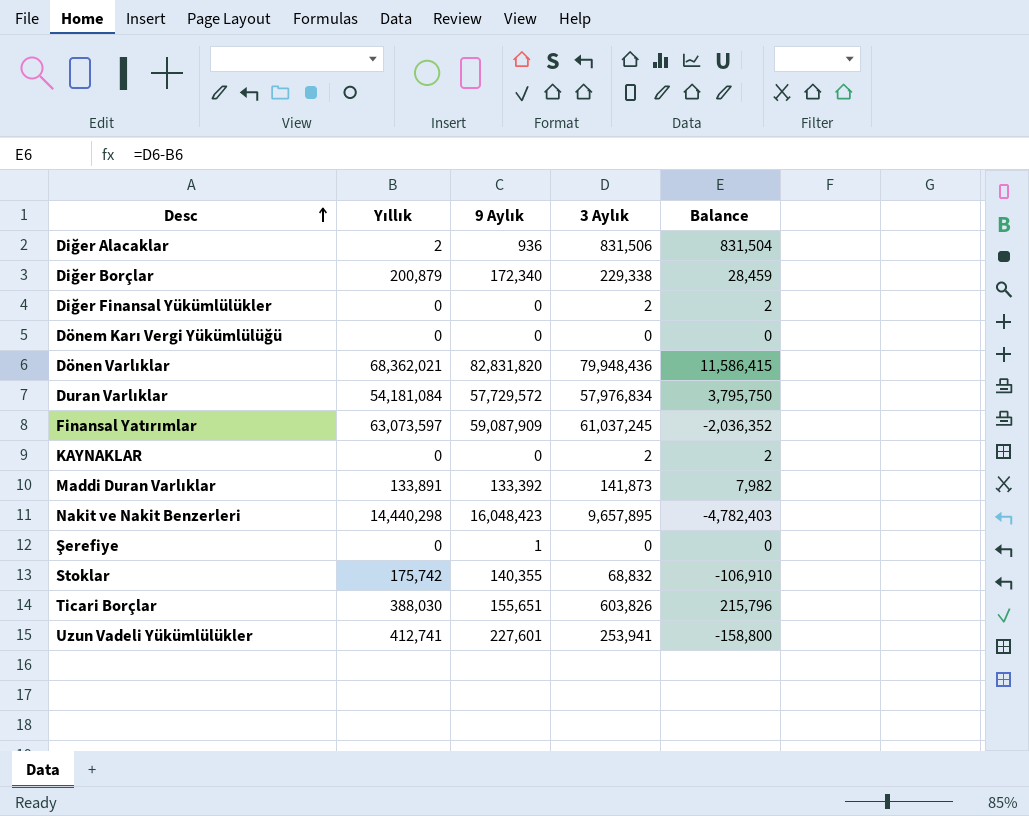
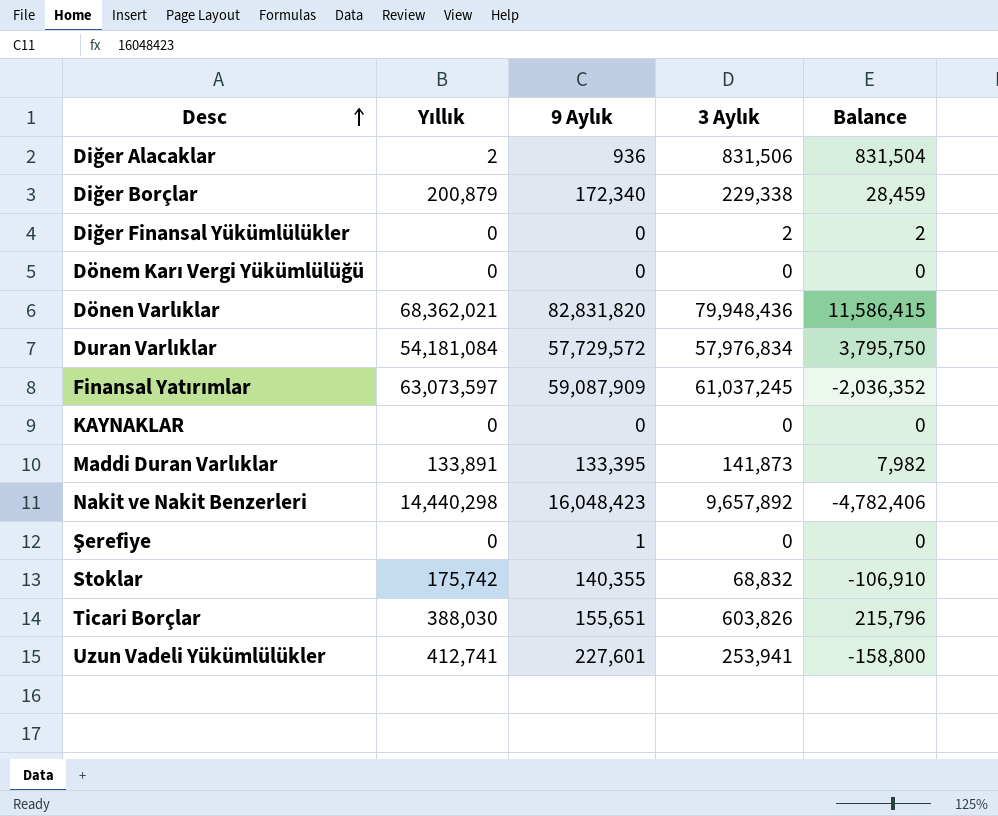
KAYNAKLAR | 3 Aylık: 2 -> 0
KAYNAKLAR | Balance: 2 -> 0
Maddi Duran Varlıklar | 9 Aylık: 133,392 -> 133,395
Nakit ve Nakit Benzerleri | 3 Aylık: 9,657,895 -> 9,657,892
Nakit ve Nakit Benzerleri | Balance: -4,782,403 -> -4,782,406

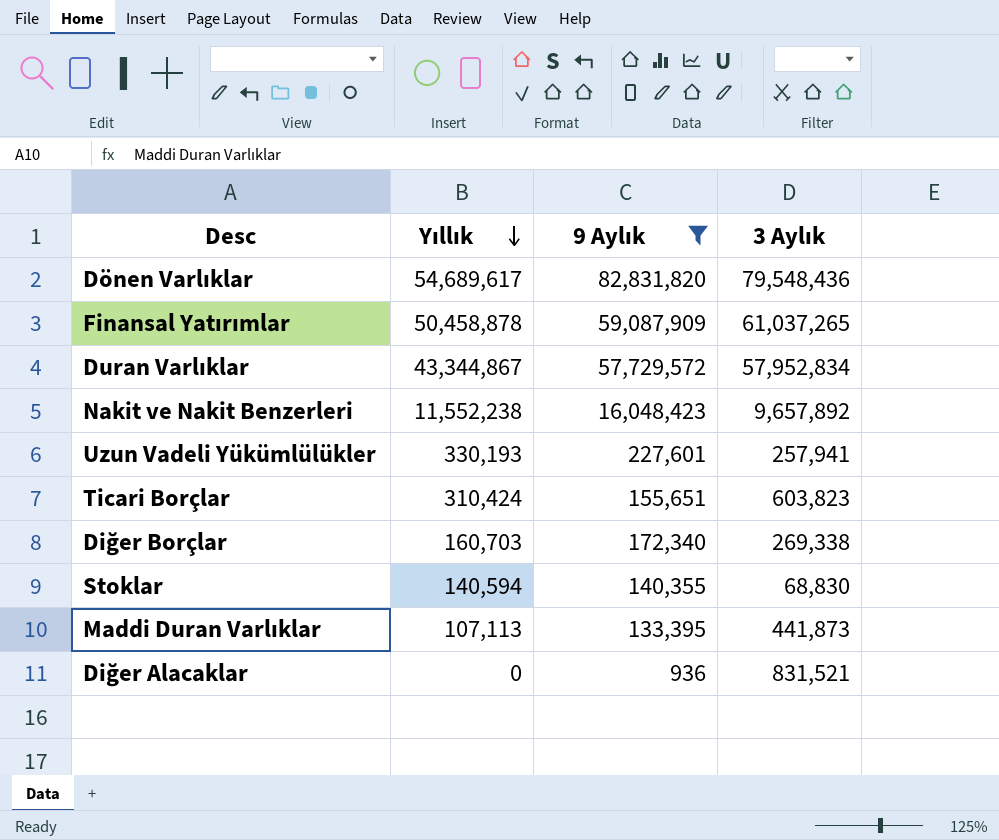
filter: none -> 9 Aylık >= 936
row order: Desc ascending -> Yıllık descending
column Balance | formula: [3 Aylık] - [Yıllık] -> none
Dönen Varlıklar | Yıllık: 68,362,021 -> 54,689,617
Dönen Varlıklar | 3 Aylık: 79,948,436 -> 79,548,436
Finansal Yatırımlar | Yıllık: 63,073,597 -> 50,458,878
Finansal Yatırımlar | 3 Aylık: 61,037,245 -> 61,037,265
Duran Varlıklar | Yıllık: 54,181,084 -> 43,344,867
Duran Varlıklar | 3 Aylık: 57,976,834 -> 57,952,834
Nakit ve Nakit Benzerleri | Yıllık: 14,440,298 -> 11,552,238
Uzun Vadeli Yükümlülükler | Yıllık: 412,741 -> 330,193
Uzun Vadeli Yükümlülükler | 3 Aylık: 253,941 -> 257,941
Ticari Borçlar | Yıllık: 388,030 -> 310,424
Ticari Borçlar | 3 Aylık: 603,826 -> 603,823
Diğer Borçlar | Yıllık: 200,879 -> 160,703
Diğer Borçlar | 3 Aylık: 229,338 -> 269,338
Stoklar | Yıllık: 175,742 -> 140,594
Stoklar | 3 Aylık: 68,832 -> 68,830
Maddi Duran Varlıklar | Yıllık: 133,891 -> 107,113
Maddi Duran Varlıklar | 3 Aylık: 141,873 -> 441,873
Diğer Alacaklar | Yıllık: 2 -> 0
Diğer Alacaklar | 3 Aylık: 831,506 -> 831,521

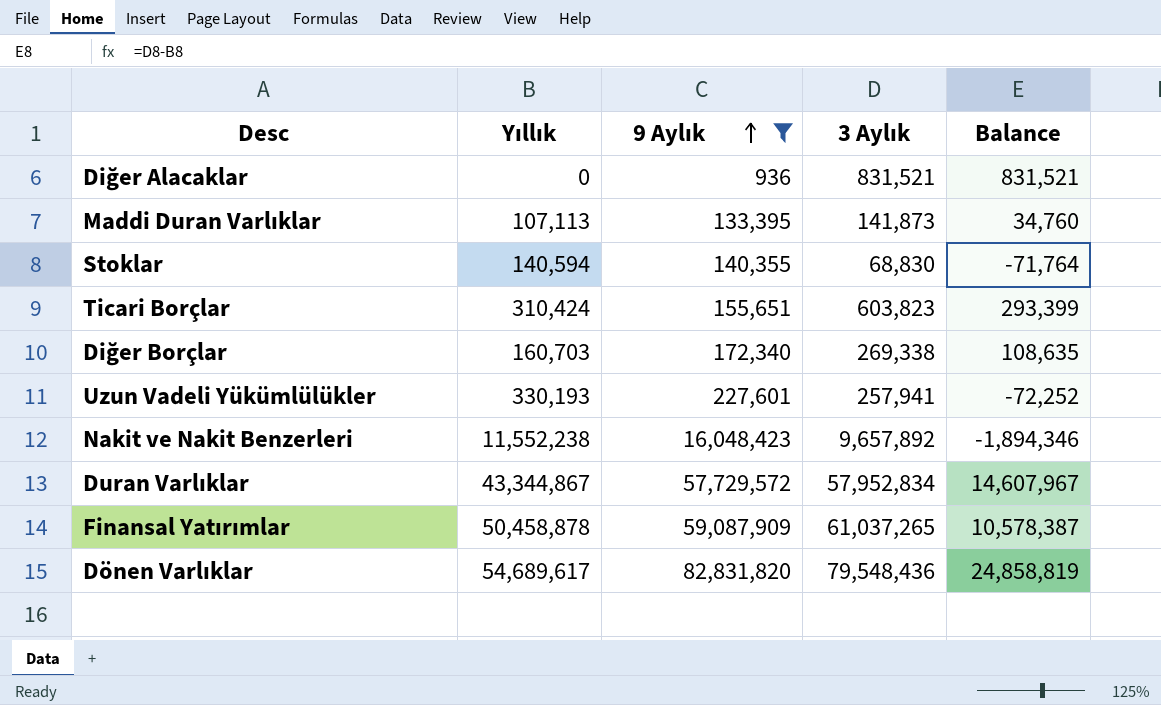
row order: Yıllık descending -> 9 Aylık ascending
column Balance | formula: none -> [3 Aylık] - [Yıllık]
Maddi Duran Varlıklar | 3 Aylık: 441,873 -> 141,873

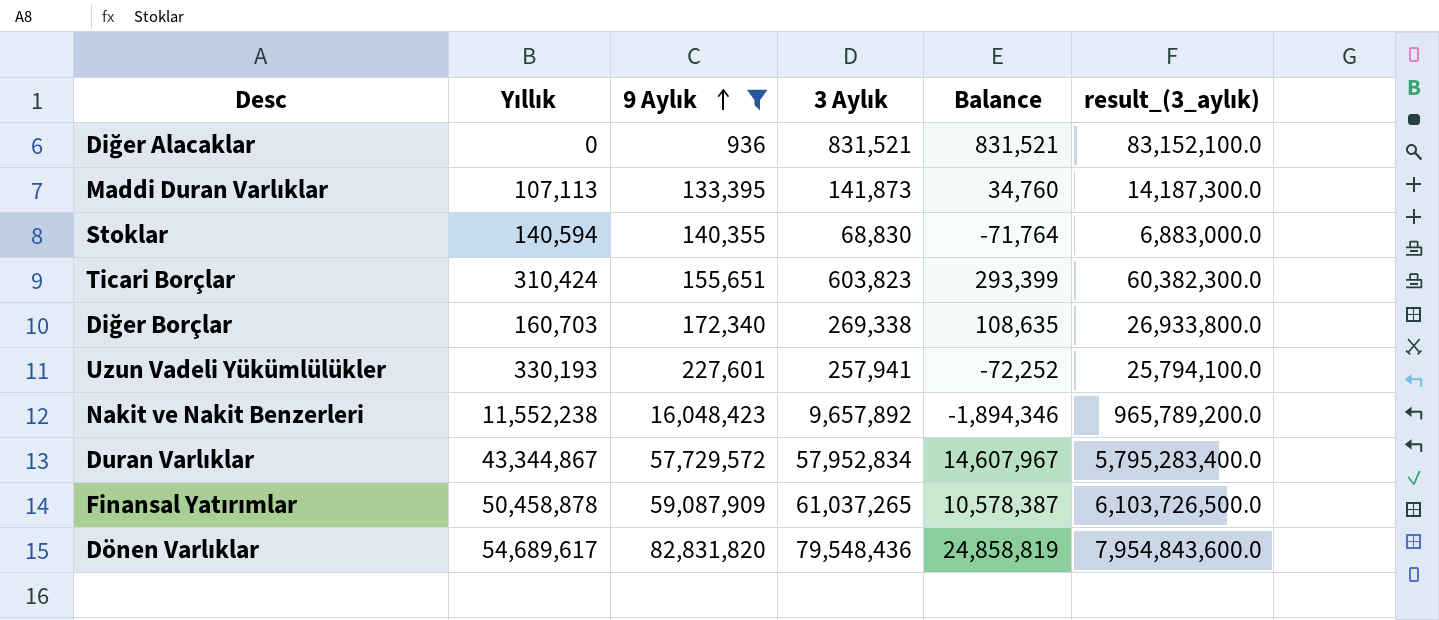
column result_(3_aylık) | formula: none -> [3 Aylık] * 100

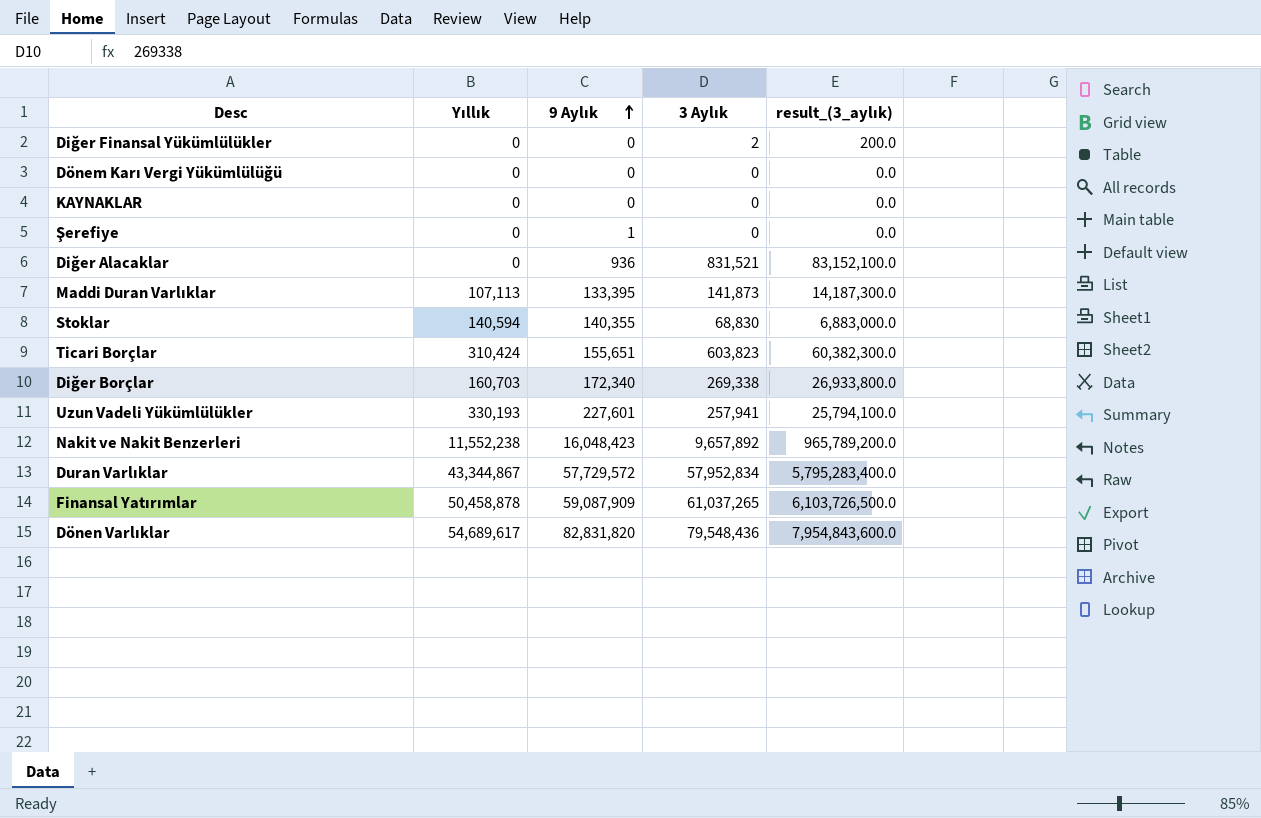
filter: 9 Aylık >= 936 -> none
column Balance | formula: [3 Aylık] - [Yıllık] -> none

